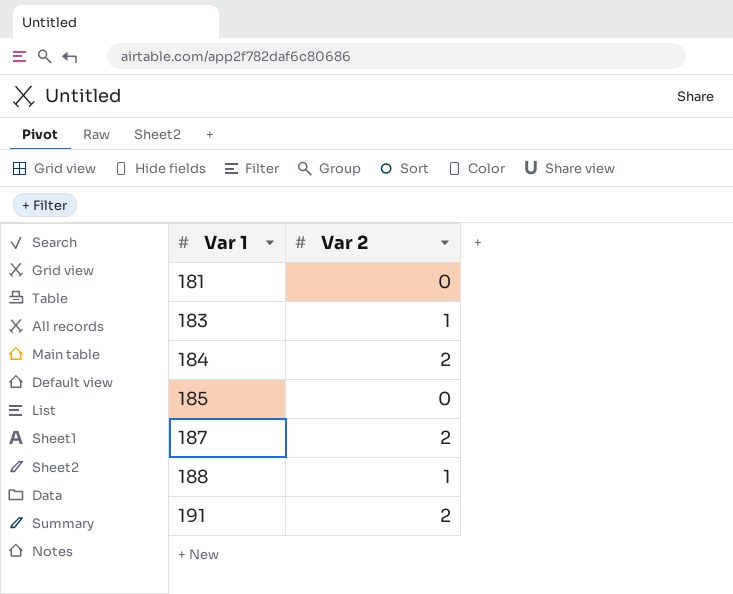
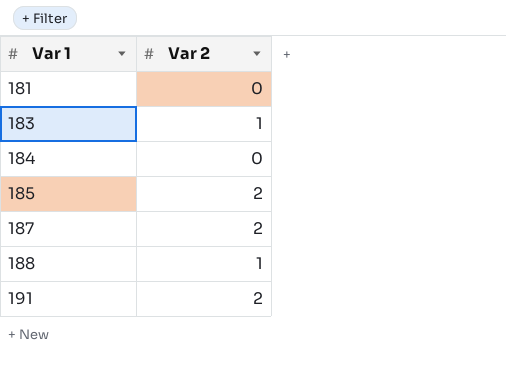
184 | Var 2: 2 -> 0
185 | Var 2: 0 -> 2

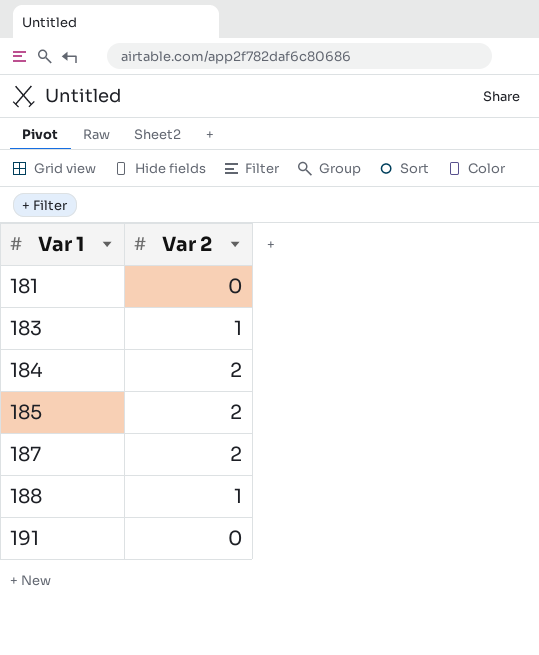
184 | Var 2: 0 -> 2
191 | Var 2: 2 -> 0

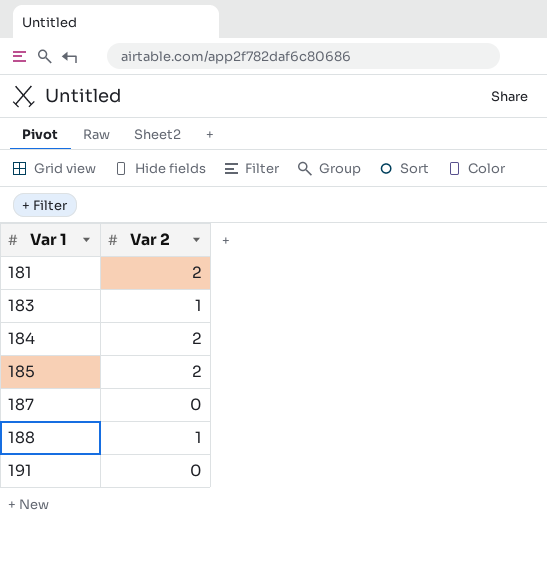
181 | Var 2: 0 -> 2
187 | Var 2: 2 -> 0

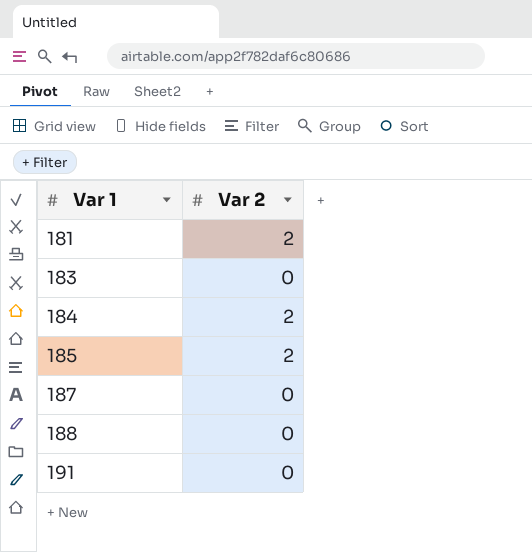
183 | Var 2: 1 -> 0
188 | Var 2: 1 -> 0

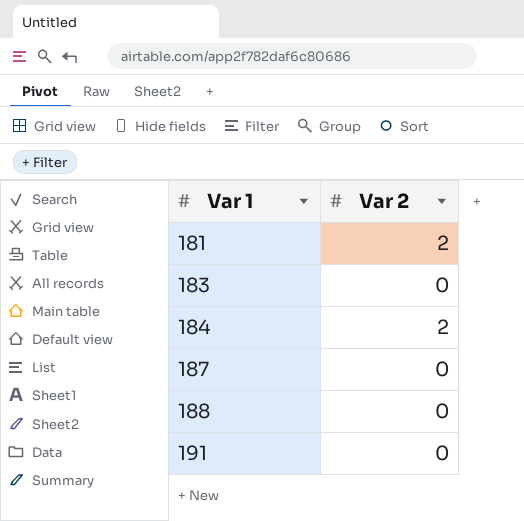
row 185: 2 -> none

